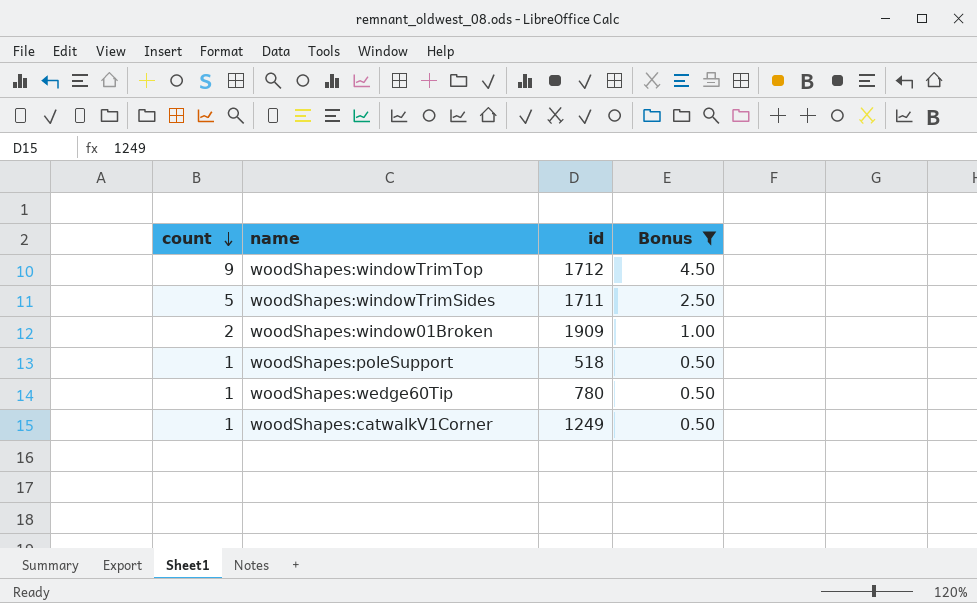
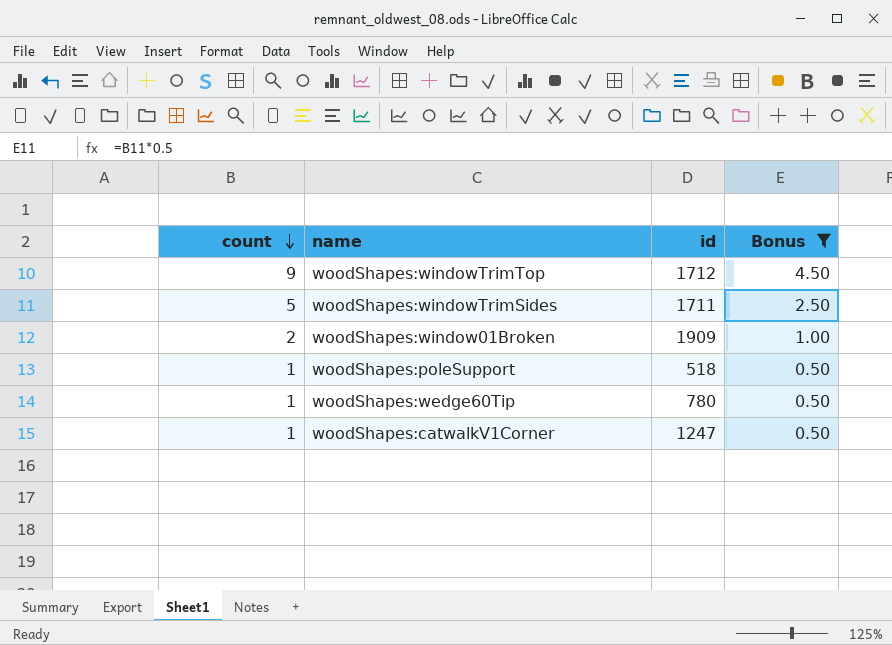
woodShapes:catwalkV1Corner | id: 1249 -> 1247

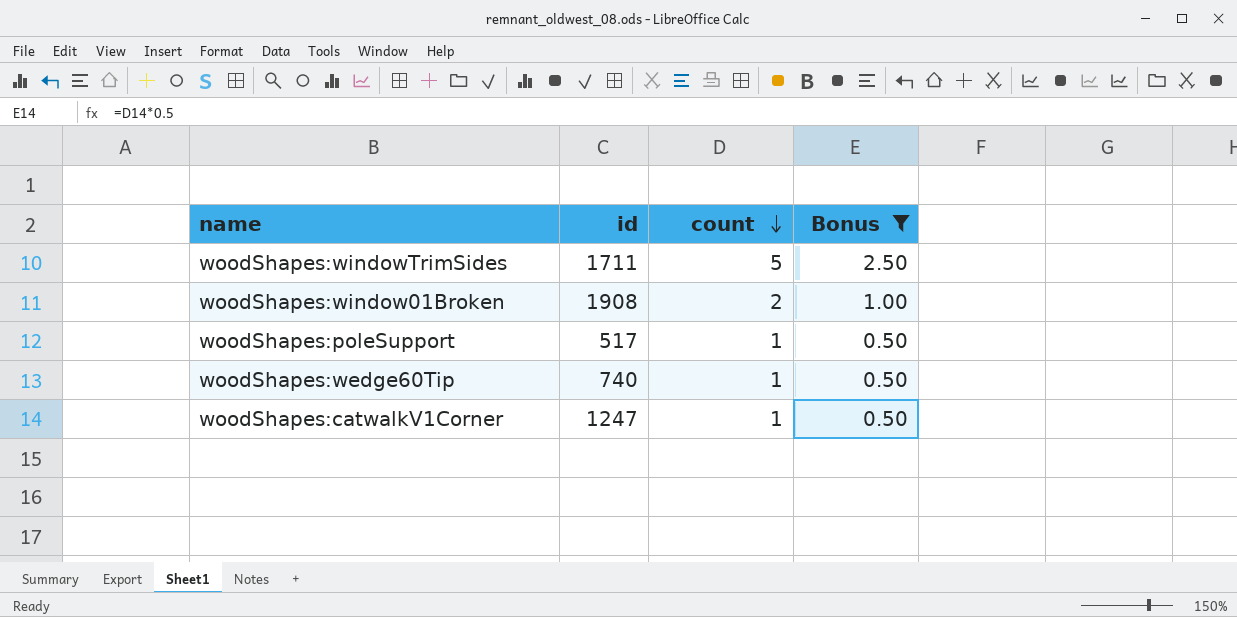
column count | position: 1 -> 3
row woodShapes:windowTrimTop: 9 | 1712 | 4.50 -> none
woodShapes:window01Broken | id: 1909 -> 1908
woodShapes:poleSupport | id: 518 -> 517
woodShapes:wedge60Tip | id: 780 -> 740

